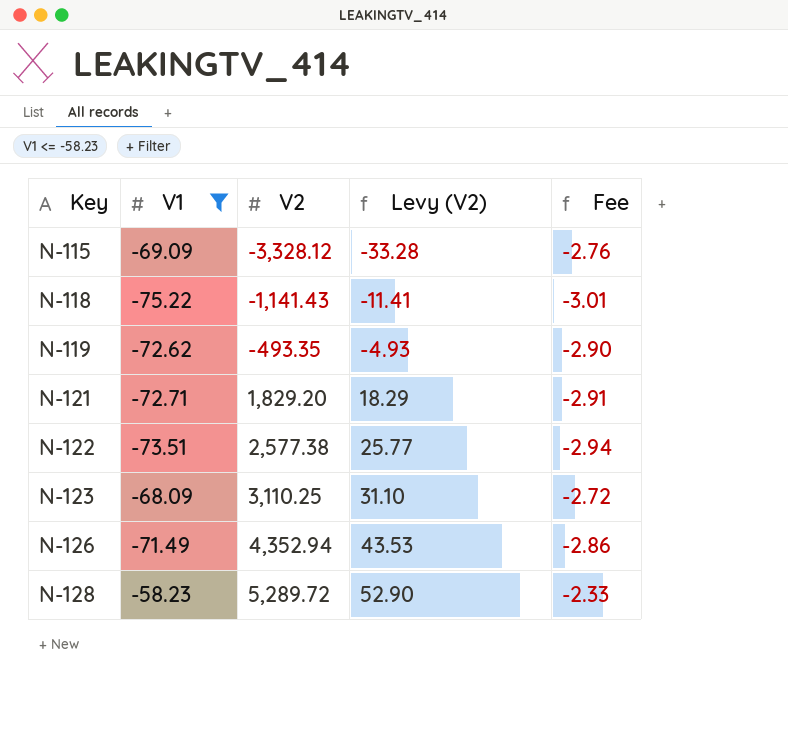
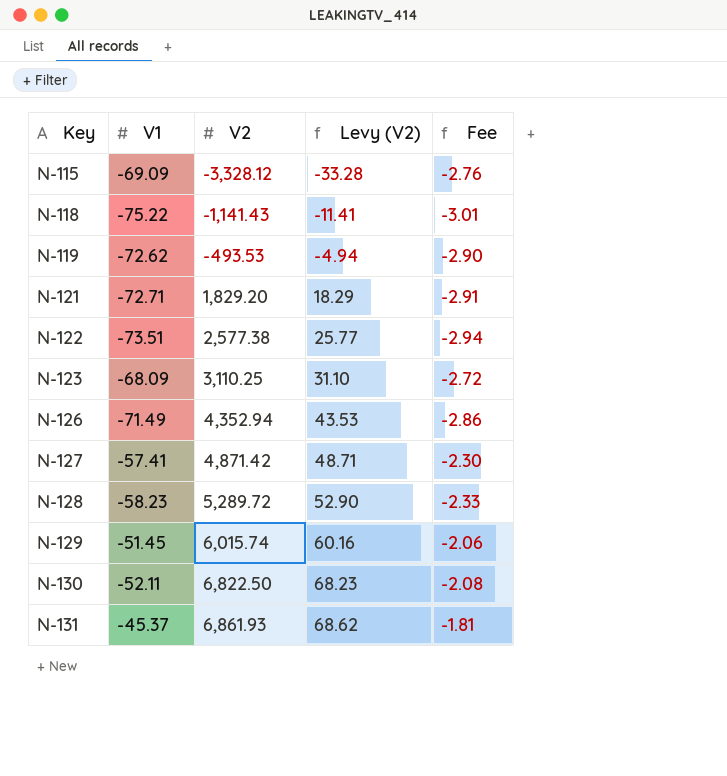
filter: V1 <= -58.23 -> none
N-119 | V2: -493.35 -> -493.53
N-119 | Levy (V2): -4.93 -> -4.94

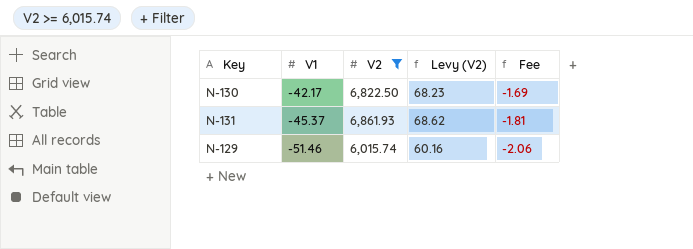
filter: none -> V2 >= 6,015.74
row order: Key ascending -> V1 descending
N-130 | V1: -52.11 -> -42.17
N-130 | Fee: -2.08 -> -1.69
N-129 | V1: -51.45 -> -51.46

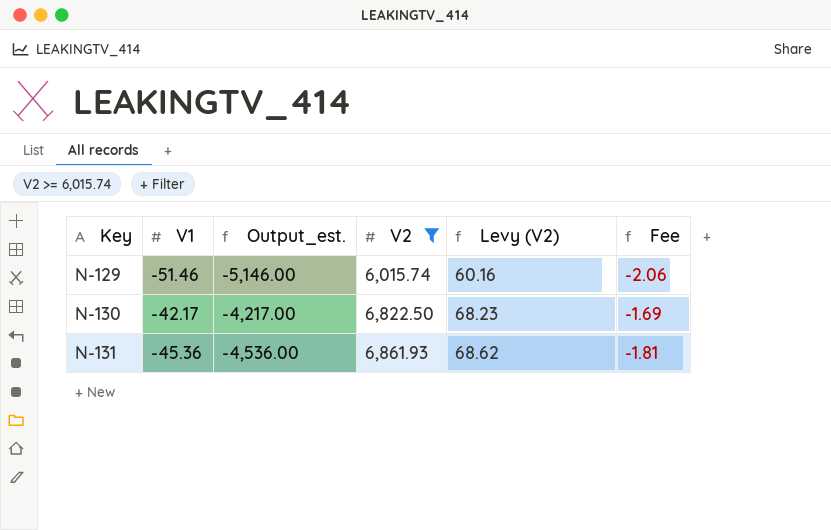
row order: V1 descending -> Key ascending
column Output_est. | formula: none -> [V1] * 100
N-131 | V1: -45.37 -> -45.36

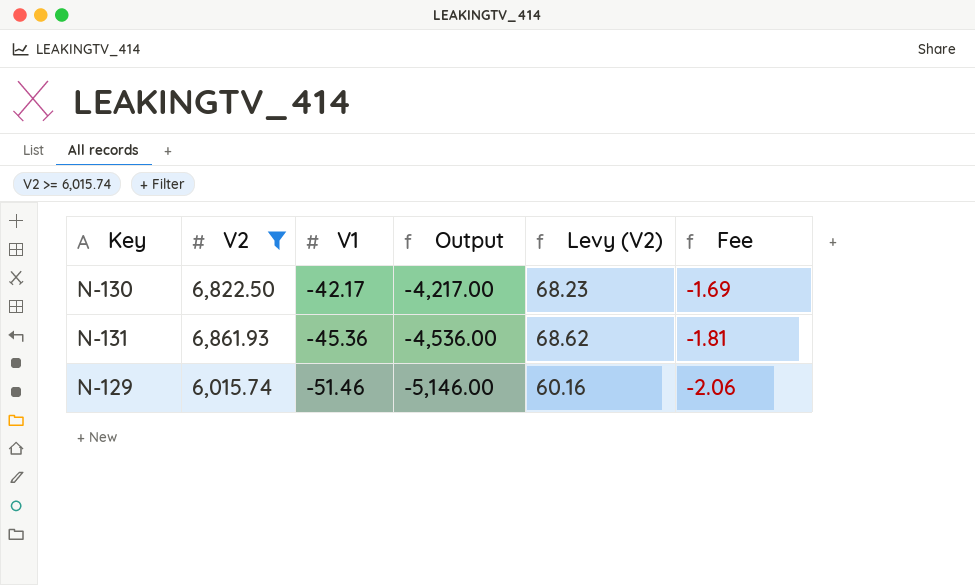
row order: Key ascending -> V1 descending
column V2 | position: 4 -> 2
column name: Output_est. -> Output

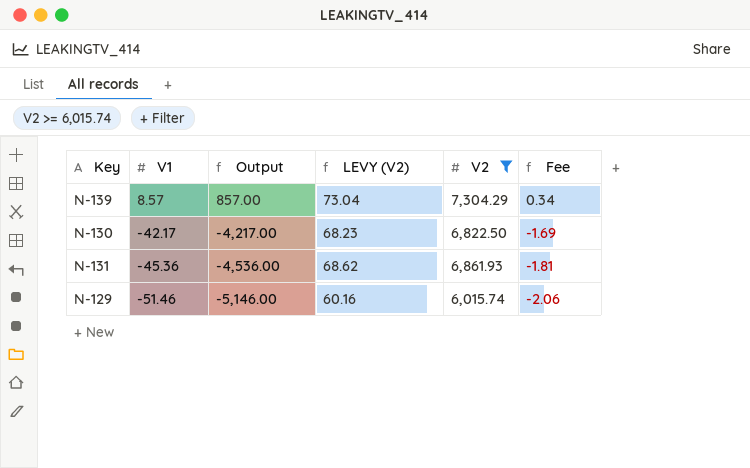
column name: Levy (V2) -> LEVY (V2)
column V2 | position: 2 -> 5
row N-139: none -> 8.57 | 857.00 | 73.04 | 7,304.29 | 0.34

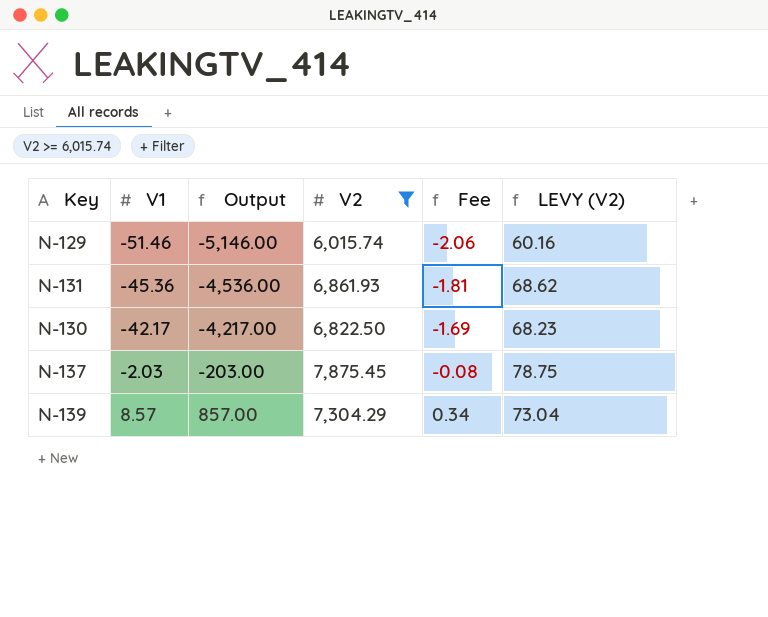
row order: V1 descending -> V1 ascending
column LEVY (V2) | position: 4 -> 6
row N-137: none -> -2.03 | -203.00 | 7,875.45 | -0.08 | 78.75

